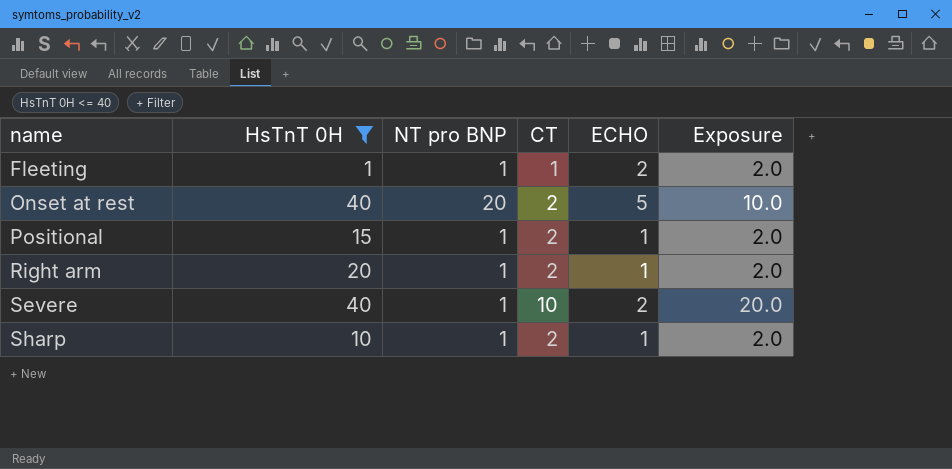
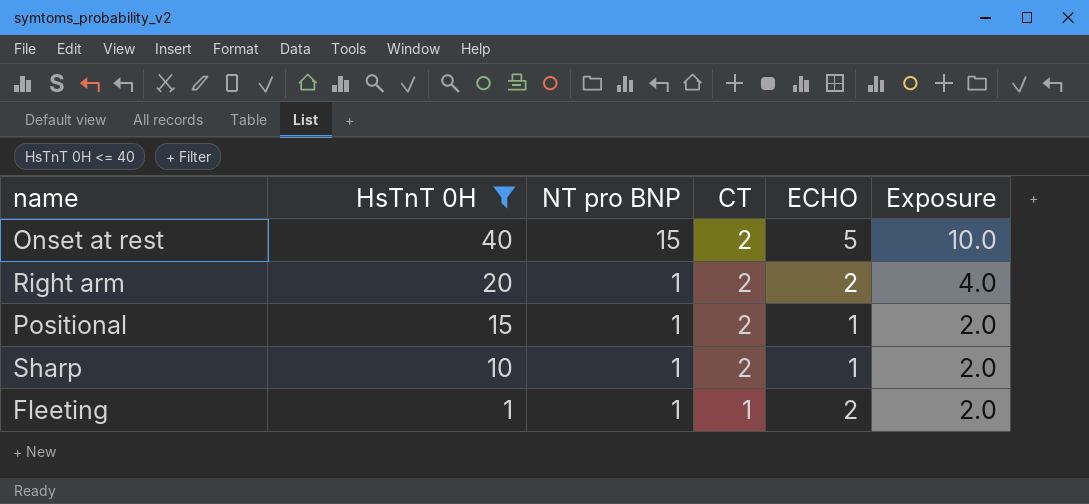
row order: name ascending -> HsTnT 0H descending
row Severe: 40 | 1 | 10 | 2 | 20.0 -> none
Onset at rest | NT pro BNP: 20 -> 15
Right arm | ECHO: 1 -> 2
Right arm | Exposure: 2.0 -> 4.0

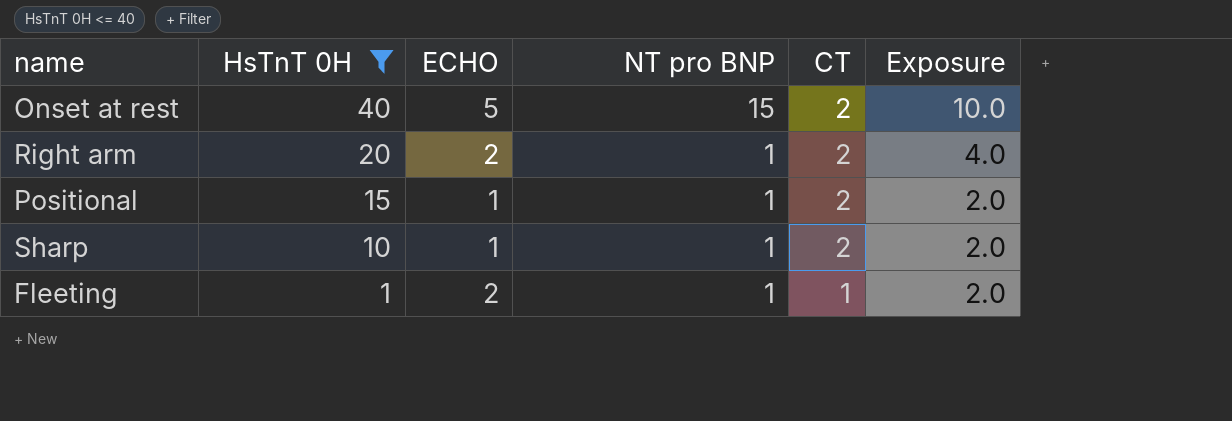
column ECHO | position: 5 -> 3

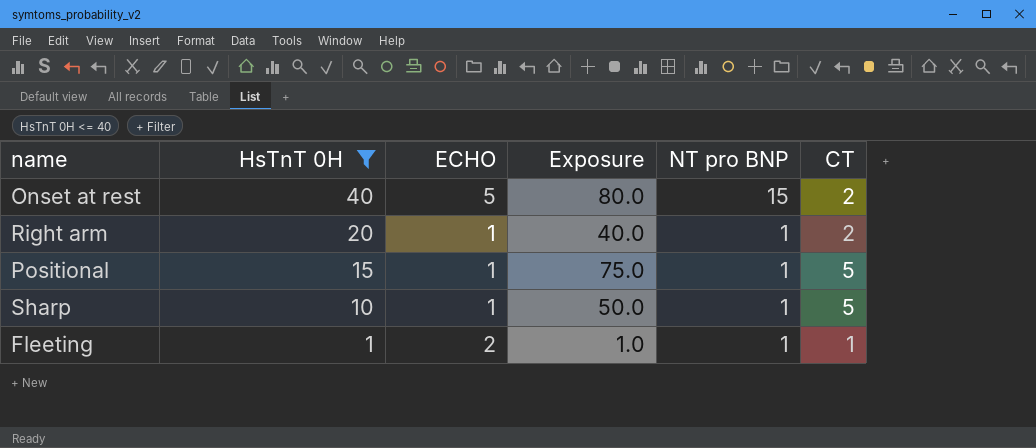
column Exposure | formula: [ECHO] * [CT] -> [HsTnT 0H] * [CT]
column Exposure | position: 6 -> 4
Right arm | ECHO: 2 -> 1
Positional | CT: 2 -> 5
Sharp | CT: 2 -> 5

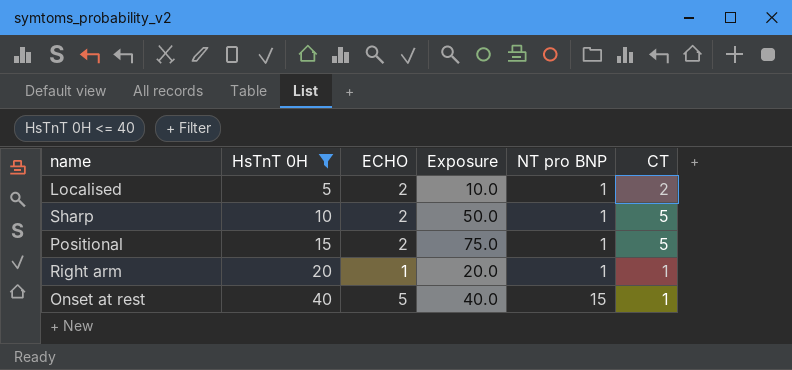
row order: HsTnT 0H descending -> HsTnT 0H ascending
row Fleeting: 1 | 2 | 1.0 | 1 | 1 -> none
row Localised: none -> 5 | 2 | 10.0 | 1 | 2
Sharp | ECHO: 1 -> 2
Positional | ECHO: 1 -> 2
Right arm | Exposure: 40.0 -> 20.0
Right arm | CT: 2 -> 1
Onset at rest | Exposure: 80.0 -> 40.0
Onset at rest | CT: 2 -> 1

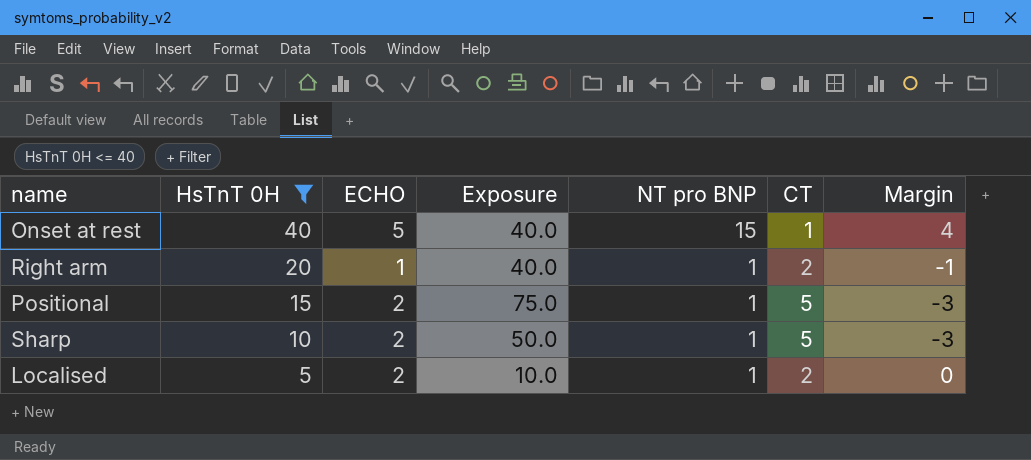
row order: HsTnT 0H ascending -> HsTnT 0H descending
column Margin | formula: none -> [ECHO] - [CT]
Right arm | Exposure: 20.0 -> 40.0
Right arm | CT: 1 -> 2

